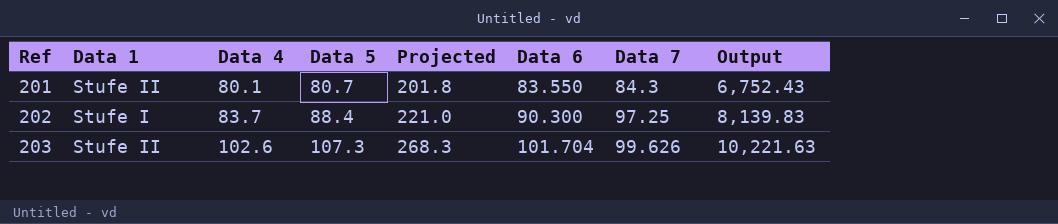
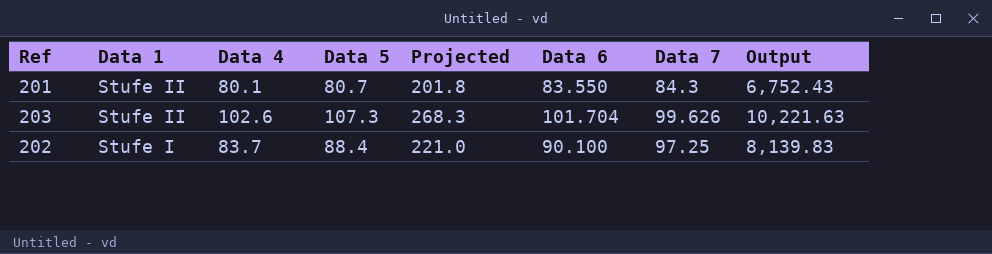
row order: Ref ascending -> Data 1 descending
202 | Data 6: 90.300 -> 90.100

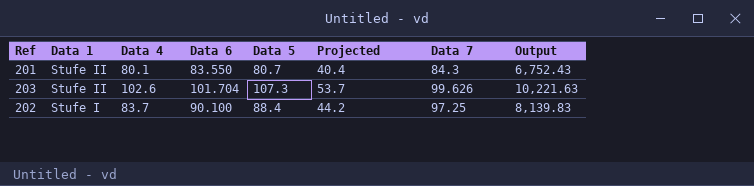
column Data 6 | position: 6 -> 4
column Projected | formula: [Data 5] * 2.5 -> [Data 5] * 0.5

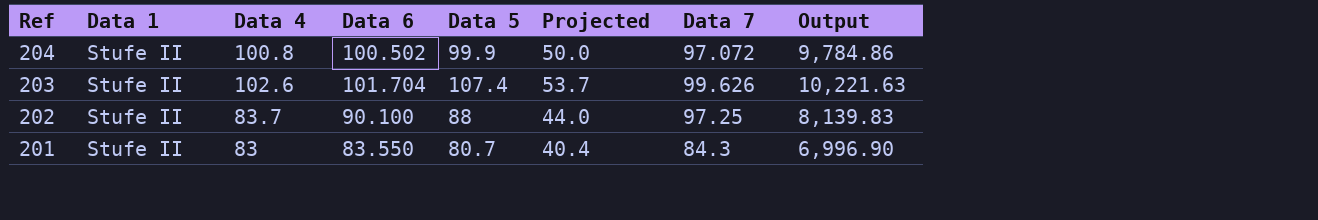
row order: Data 1 descending -> Ref descending
row 204: none -> Stufe II | 100.8 | 100.502 | 99.9 | 50.0 | 97.072 | 9,784.86
203 | Data 5: 107.3 -> 107.4
202 | Data 1: Stufe I -> Stufe II
202 | Data 5: 88.4 -> 88
202 | Projected: 44.2 -> 44.0
201 | Data 4: 80.1 -> 83
201 | Output: 6,752.43 -> 6,996.90

